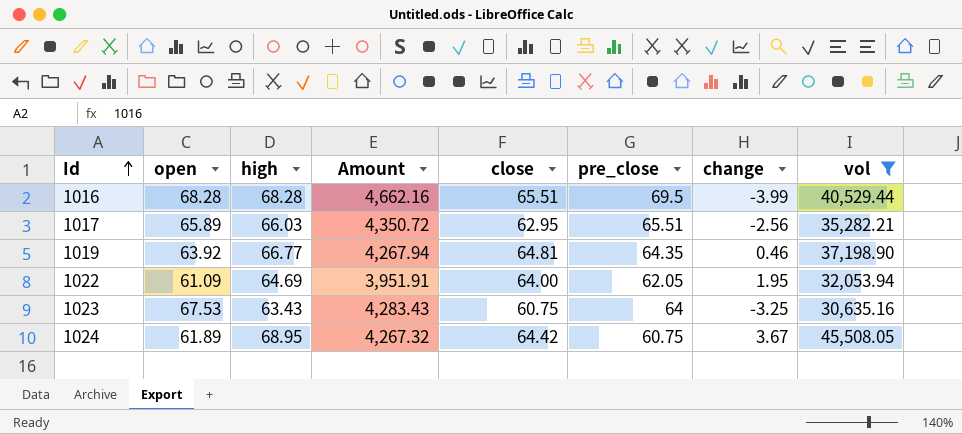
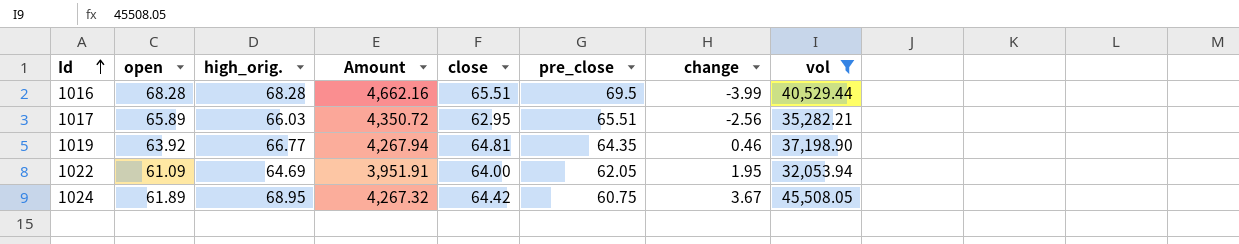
column name: high -> high_orig.
row 1023: 67.53 | 63.43 | 4,283.43 | 60.75 | 64 | -3.25 | 30,635.16 -> none

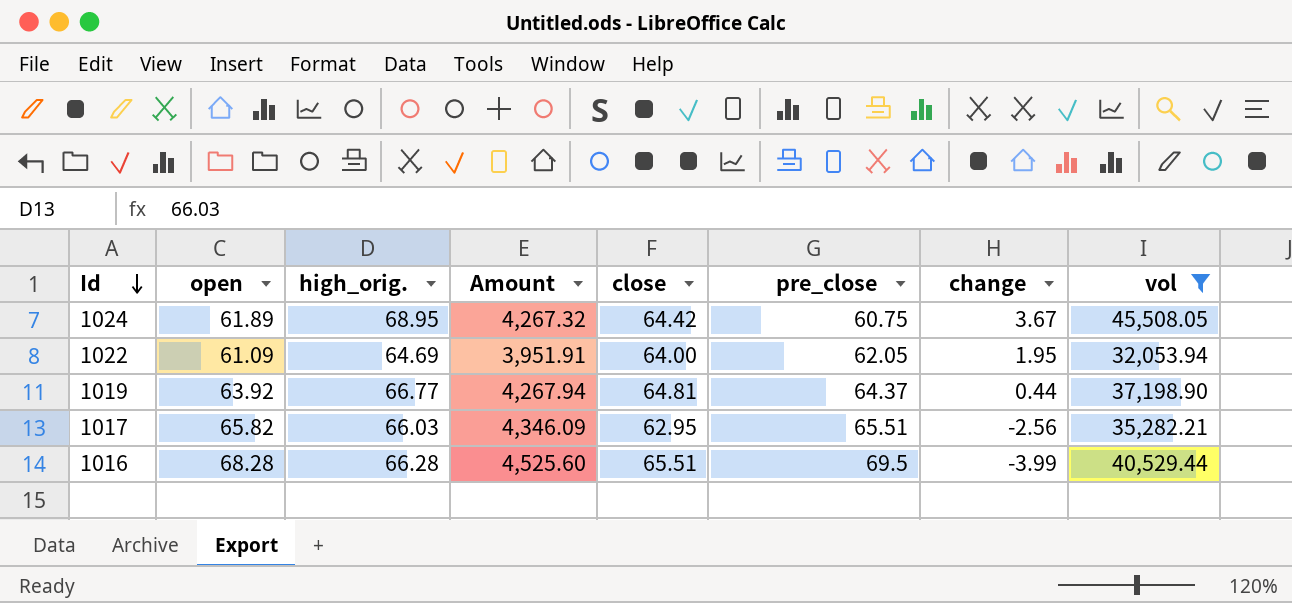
row order: Id ascending -> Id descending
1019 | pre_close: 64.35 -> 64.37
1019 | change: 0.46 -> 0.44
1017 | open: 65.89 -> 65.82
1017 | Amount: 4,350.72 -> 4,346.09
1016 | high_orig.: 68.28 -> 66.28
1016 | Amount: 4,662.16 -> 4,525.60

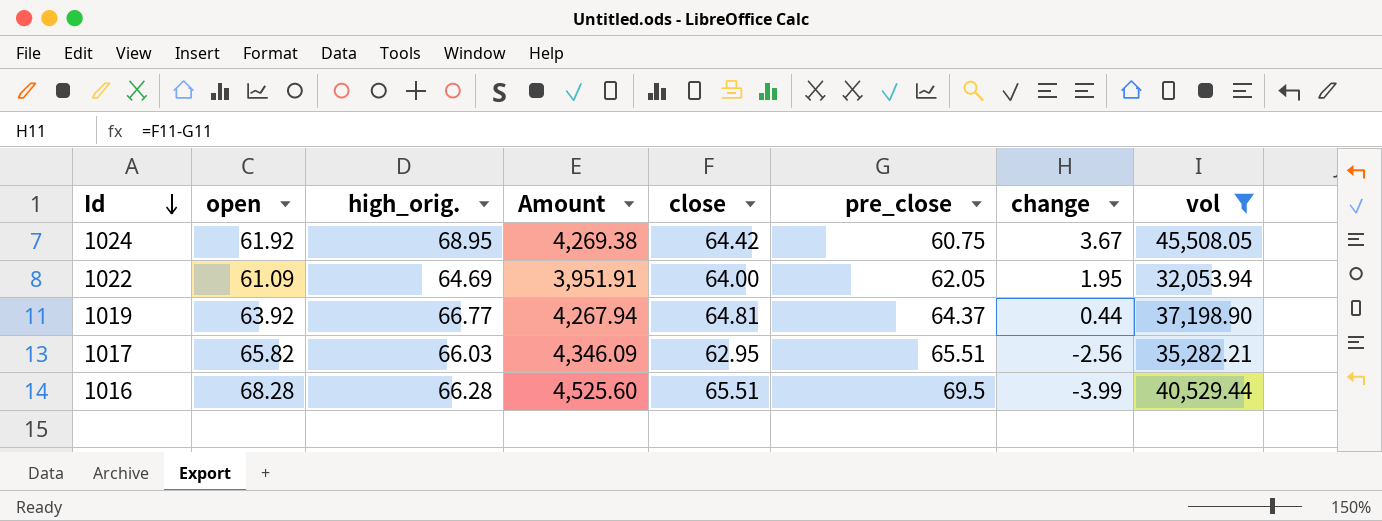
1024 | open: 61.89 -> 61.92
1024 | Amount: 4,267.32 -> 4,269.38

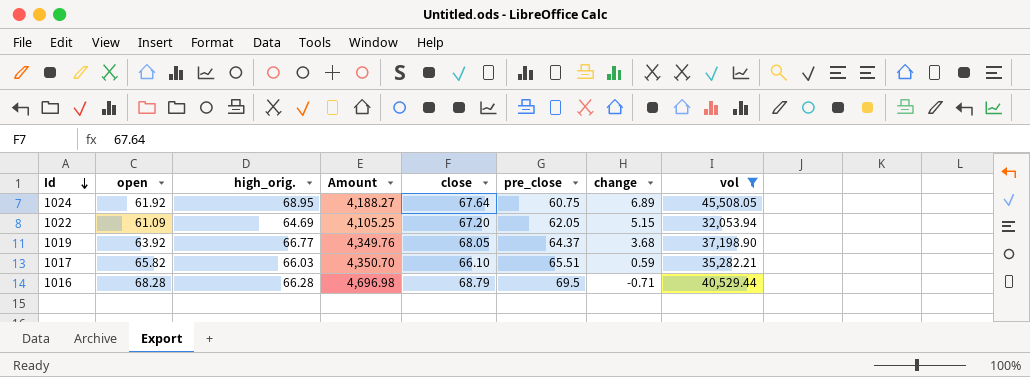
column Amount | formula: [open] * [high_orig.] -> [open] * [close]
1024 | close: 64.42 -> 67.64
1024 | change: 3.67 -> 6.89
1022 | close: 64.00 -> 67.20
1022 | change: 1.95 -> 5.15
1019 | close: 64.81 -> 68.05
1019 | change: 0.44 -> 3.68
1017 | close: 62.95 -> 66.10
1017 | change: -2.56 -> 0.59
1016 | close: 65.51 -> 68.79
1016 | change: -3.99 -> -0.71

